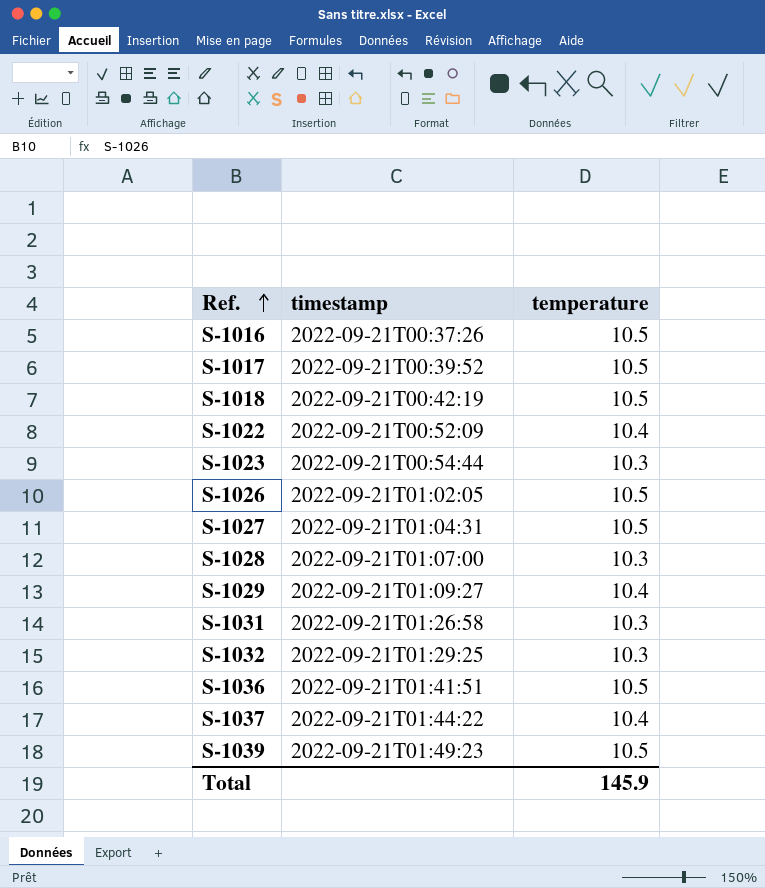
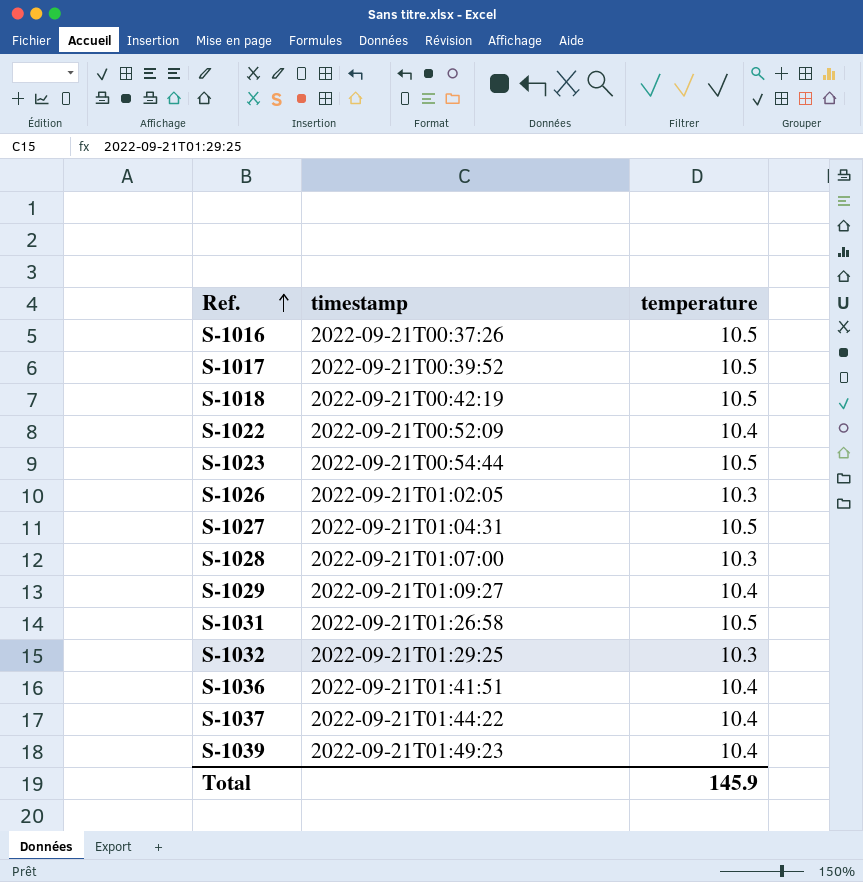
S-1023 | temperature: 10.3 -> 10.5
S-1026 | temperature: 10.5 -> 10.3
S-1031 | temperature: 10.3 -> 10.5
S-1036 | temperature: 10.5 -> 10.4
S-1039 | temperature: 10.5 -> 10.4

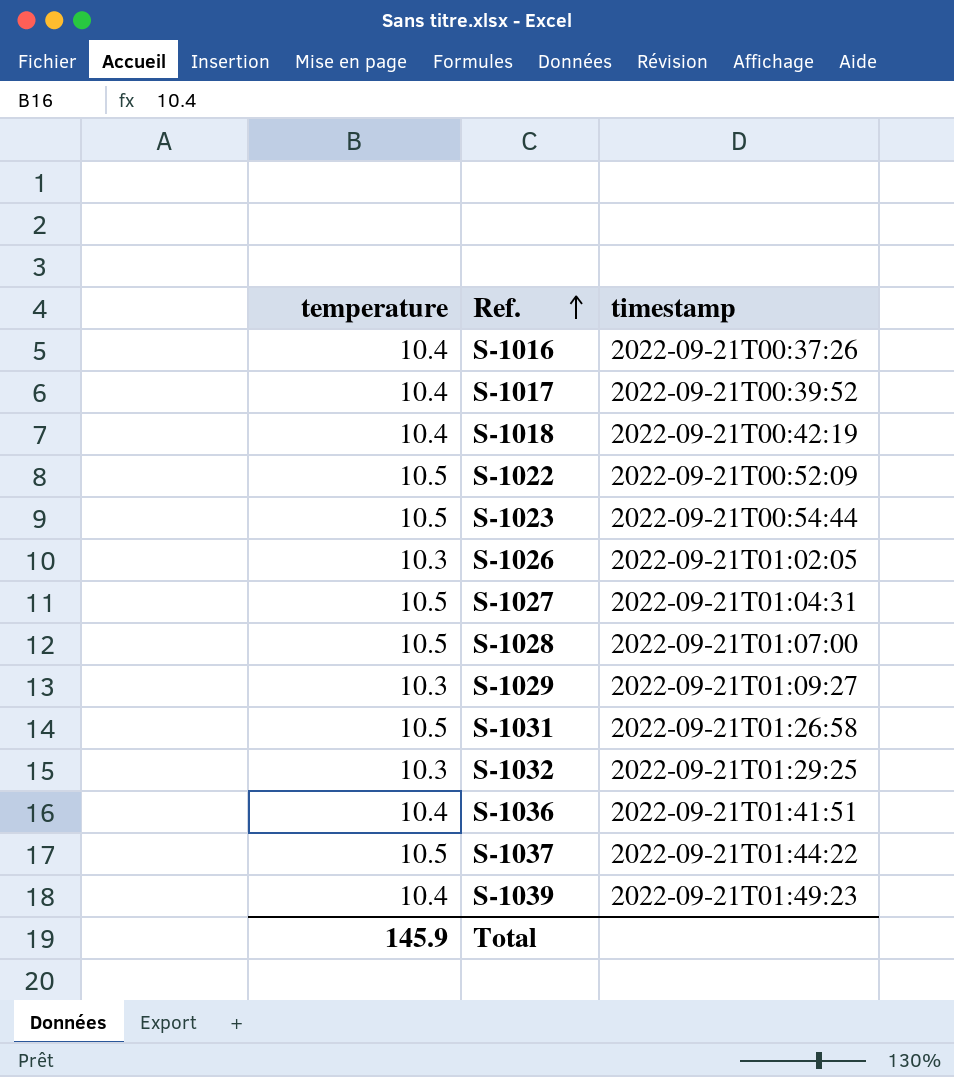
column temperature | position: 3 -> 1
S-1016 | temperature: 10.5 -> 10.4
S-1017 | temperature: 10.5 -> 10.4
S-1018 | temperature: 10.5 -> 10.4
S-1022 | temperature: 10.4 -> 10.5
S-1028 | temperature: 10.3 -> 10.5
S-1029 | temperature: 10.4 -> 10.3
S-1037 | temperature: 10.4 -> 10.5

